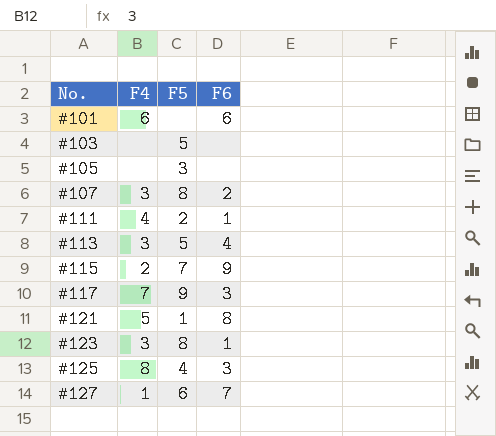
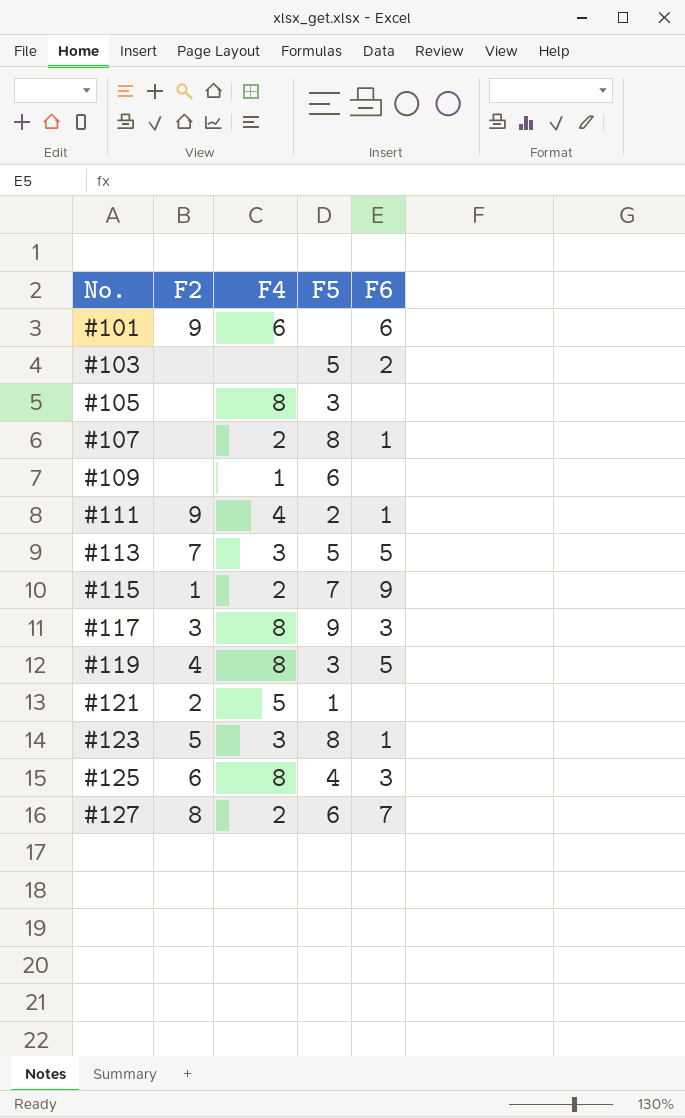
column F2 | position: none -> 2
#103 | F6: none -> 2
#105 | F4: none -> 8
#107 | F4: 3 -> 2
#107 | F6: 2 -> 1
row #109: none -> none | 1 | 6 | none
#113 | F6: 4 -> 5
#117 | F4: 7 -> 8
row #119: none -> 4 | 8 | 3 | 5
#121 | F6: 8 -> none
#127 | F4: 1 -> 2

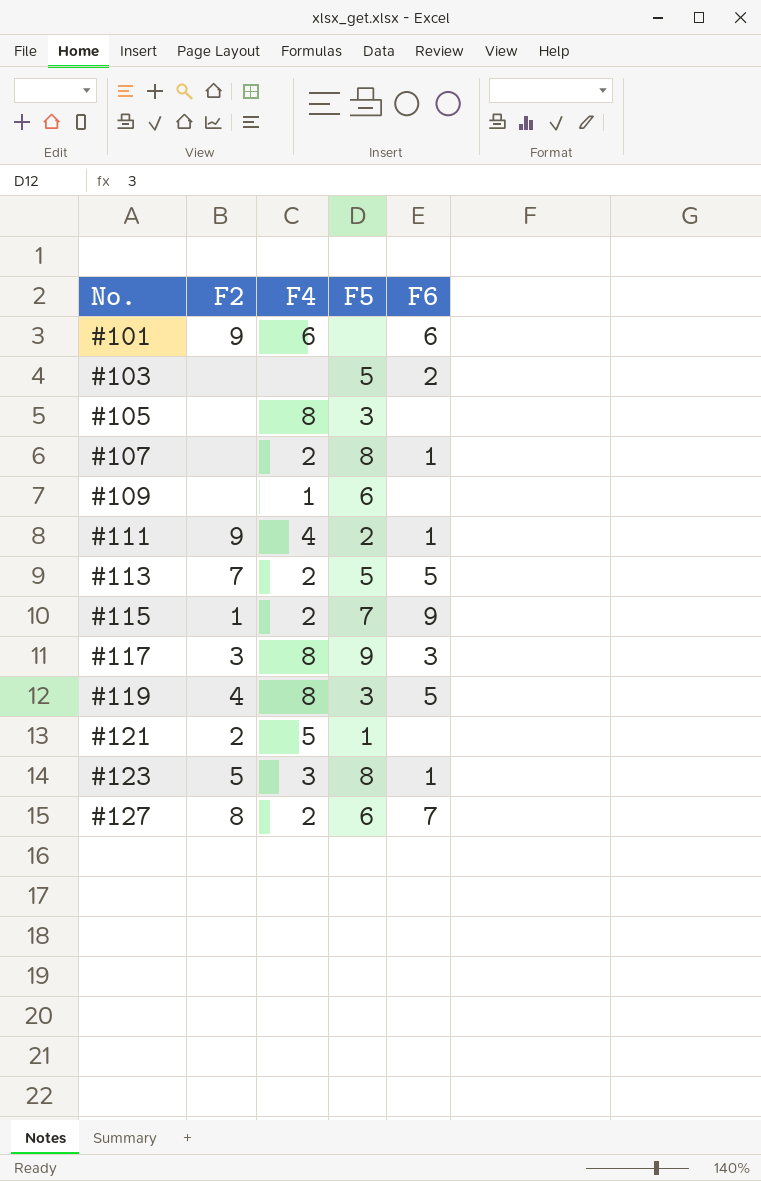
row #125: 6 | 8 | 4 | 3 -> none
#113 | F4: 3 -> 2

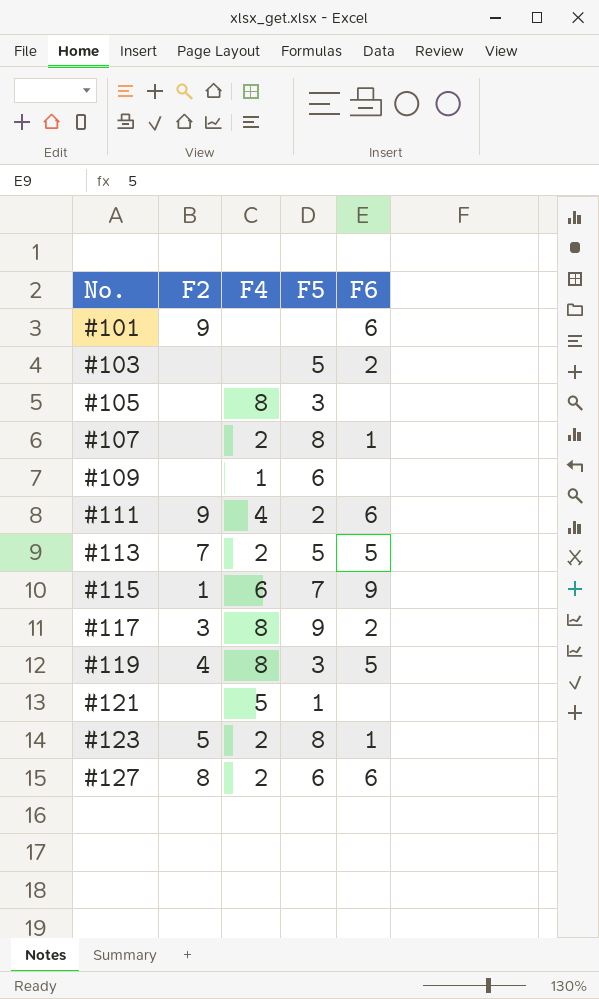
#101 | F4: 6 -> none
#111 | F6: 1 -> 6
#115 | F4: 2 -> 6
#117 | F6: 3 -> 2
#121 | F2: 2 -> none
#123 | F4: 3 -> 2
#127 | F6: 7 -> 6

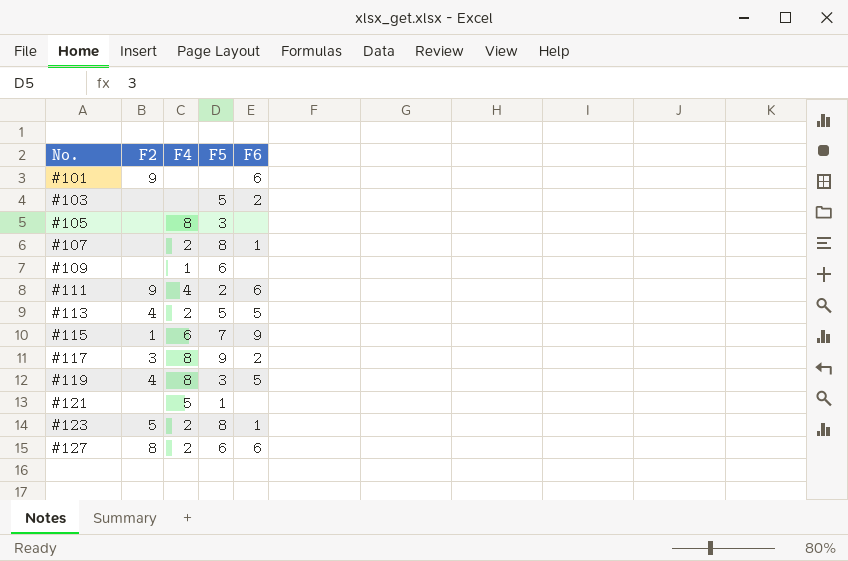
#113 | F2: 7 -> 4

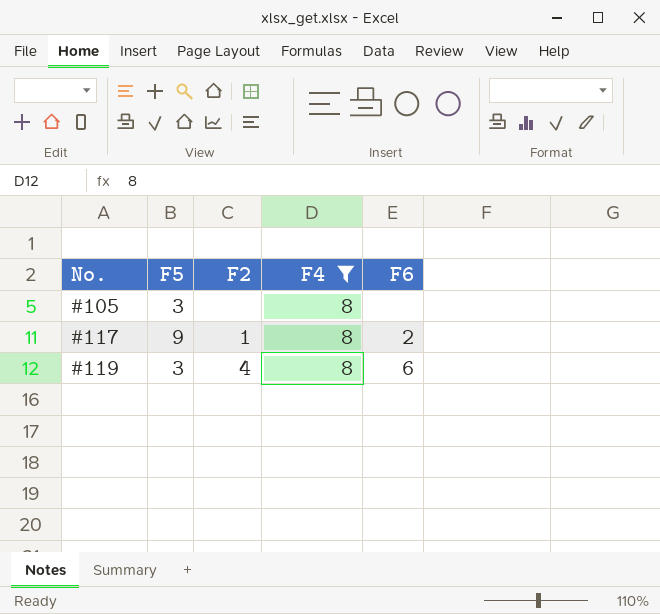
filter: none -> F4 = 8
column F5 | position: 4 -> 2
#117 | F2: 3 -> 1
#119 | F6: 5 -> 6

